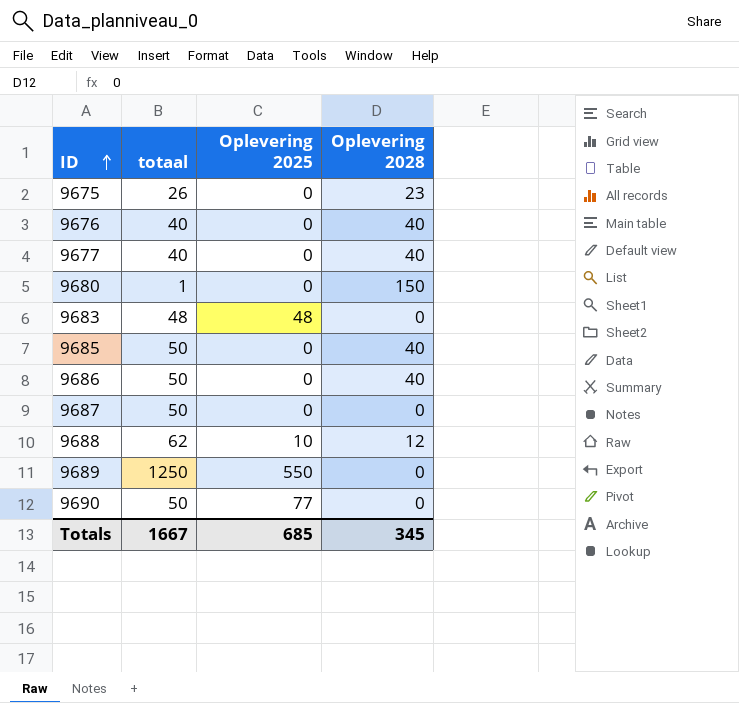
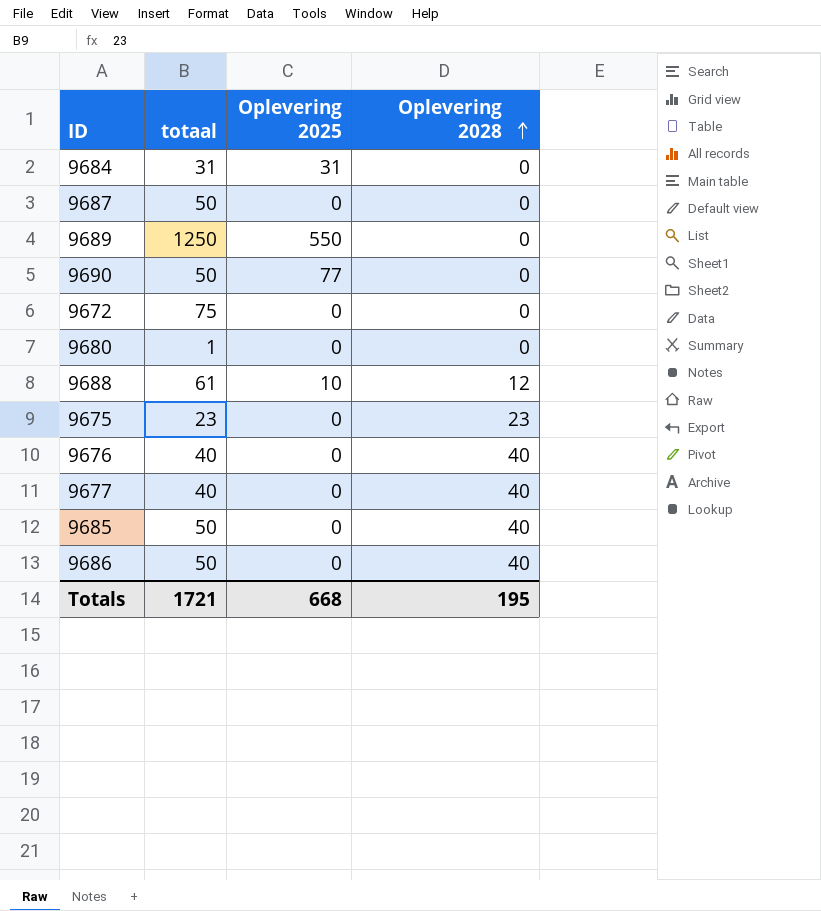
row order: ID ascending -> Oplevering 2028 ascending
row 9683: 48 | 48 | 0 -> none
row 9684: none -> 31 | 31 | 0
row 9672: none -> 75 | 0 | 0
9680 | Oplevering 2028: 150 -> 0
9688 | totaal: 62 -> 61
9675 | totaal: 26 -> 23
Totals | totaal: 1667 -> 1721
Totals | Oplevering 2025: 685 -> 668
Totals | Oplevering 2028: 345 -> 195

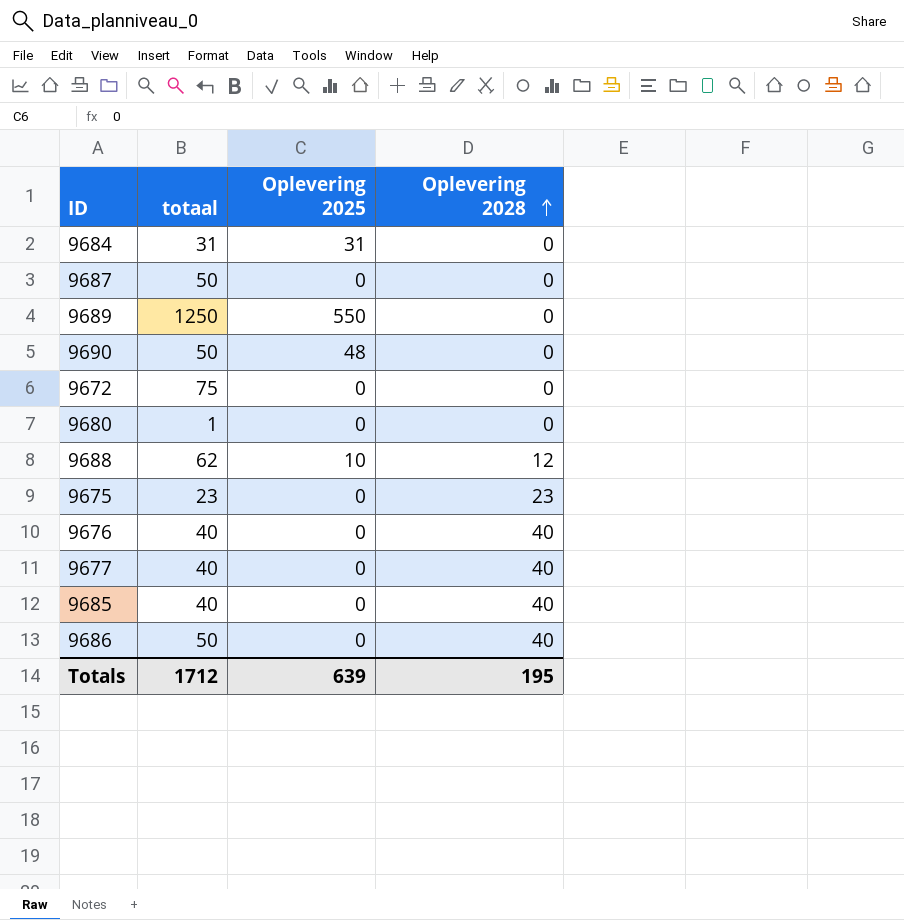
9690 | Oplevering 2025: 77 -> 48
9688 | totaal: 61 -> 62
9685 | totaal: 50 -> 40
Totals | totaal: 1721 -> 1712
Totals | Oplevering 2025: 668 -> 639

